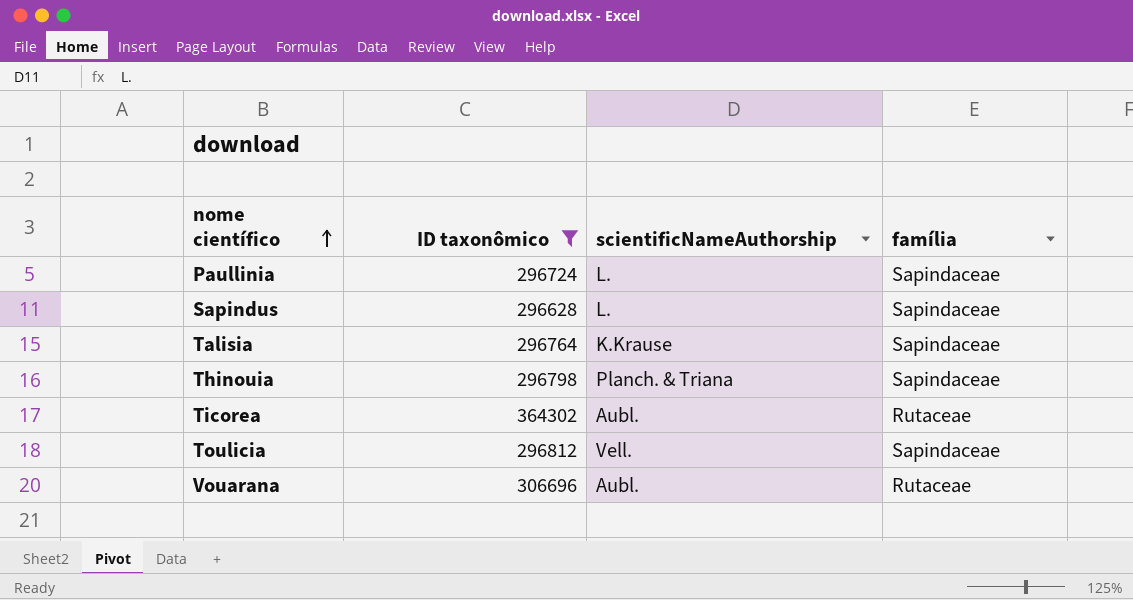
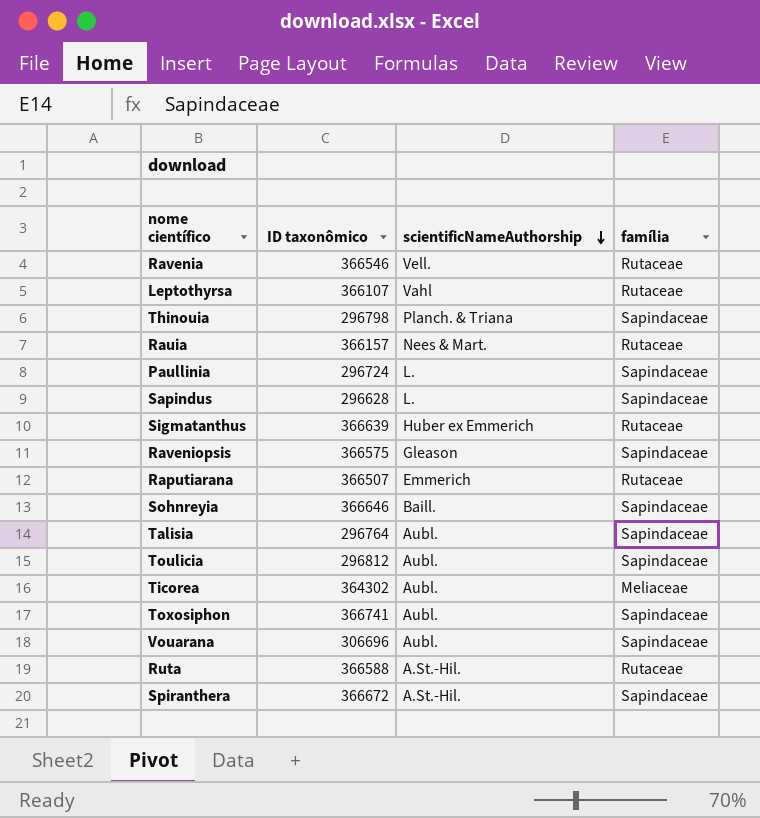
filter: ID taxonômico <= 364302 -> none
row order: nome científico ascending -> scientificNameAuthorship descending
Talisia | scientificNameAuthorship: K.Krause -> Aubl.
Toulicia | scientificNameAuthorship: Vell. -> Aubl.
Ticorea | família: Rutaceae -> Meliaceae
Vouarana | família: Rutaceae -> Sapindaceae

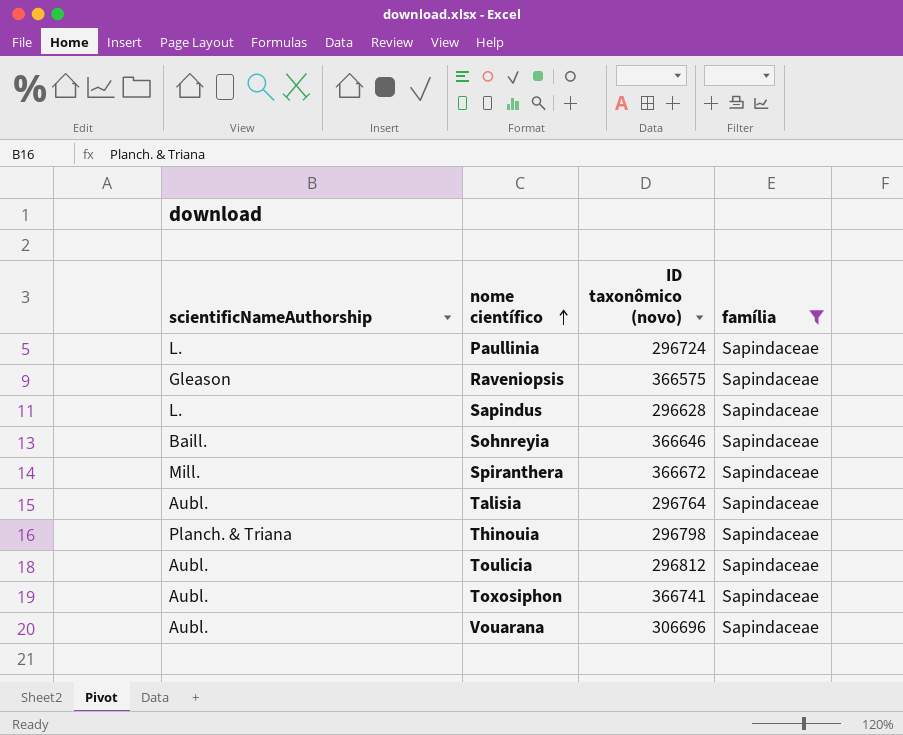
filter: none -> família = Sapindaceae
row order: scientificNameAuthorship descending -> nome científico ascending
column scientificNameAuthorship | position: 3 -> 1
column name: ID taxonômico -> ID taxonômico (novo)
Spiranthera | scientificNameAuthorship: A.St.-Hil. -> Mill.

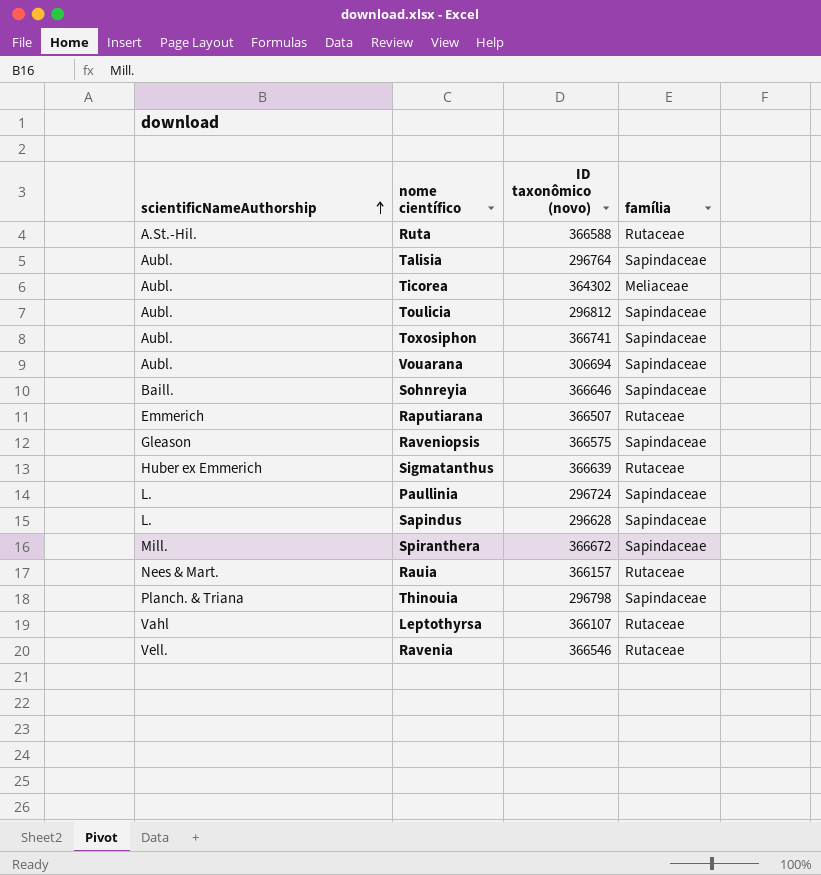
filter: família = Sapindaceae -> none
row order: nome científico ascending -> scientificNameAuthorship ascending
Vouarana | ID taxonômico (novo): 306696 -> 306694

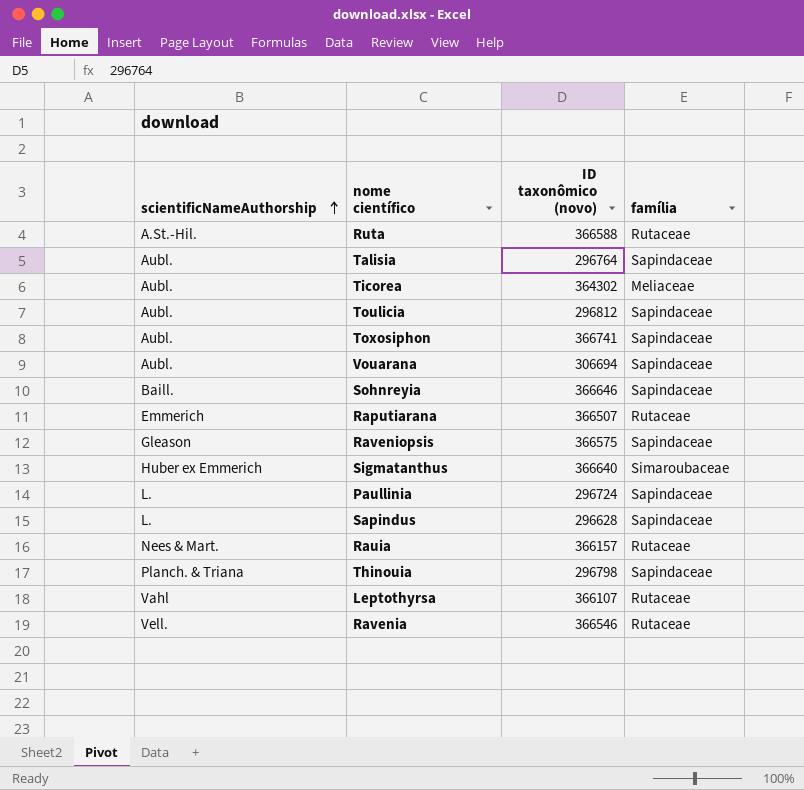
row Spiranthera: Mill. | 366672 | Sapindaceae -> none
Sigmatanthus | ID taxonômico (novo): 366639 -> 366640
Sigmatanthus | família: Rutaceae -> Simaroubaceae

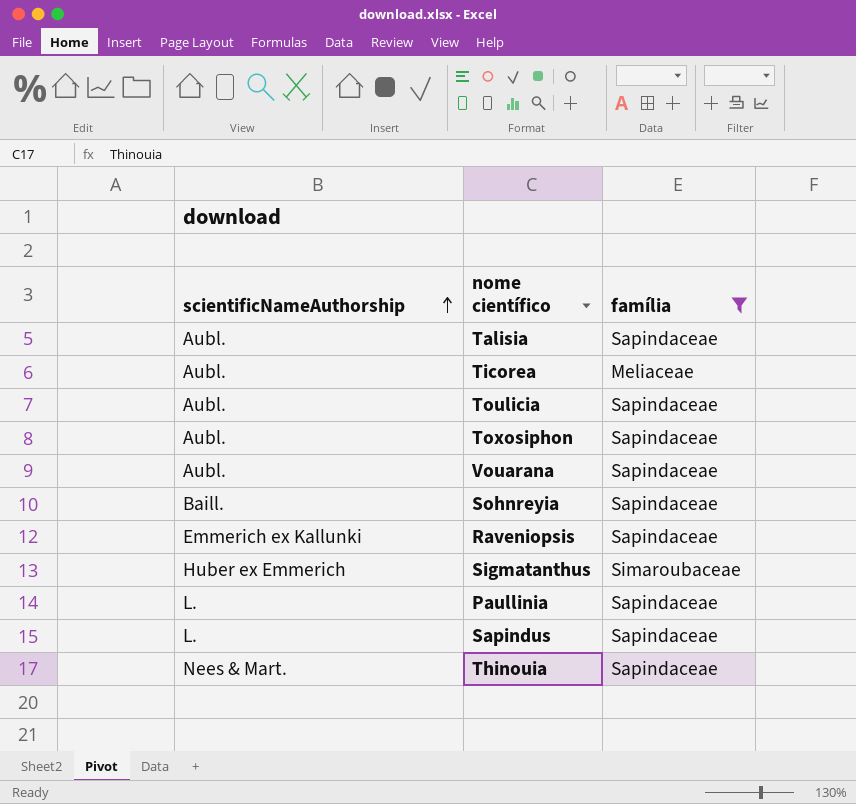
filter: none -> família != Rutaceae
column ID taxonômico (novo) | position: 3 -> none
Raveniopsis | scientificNameAuthorship: Gleason -> Emmerich ex Kallunki
Thinouia | scientificNameAuthorship: Planch. & Triana -> Nees & Mart.

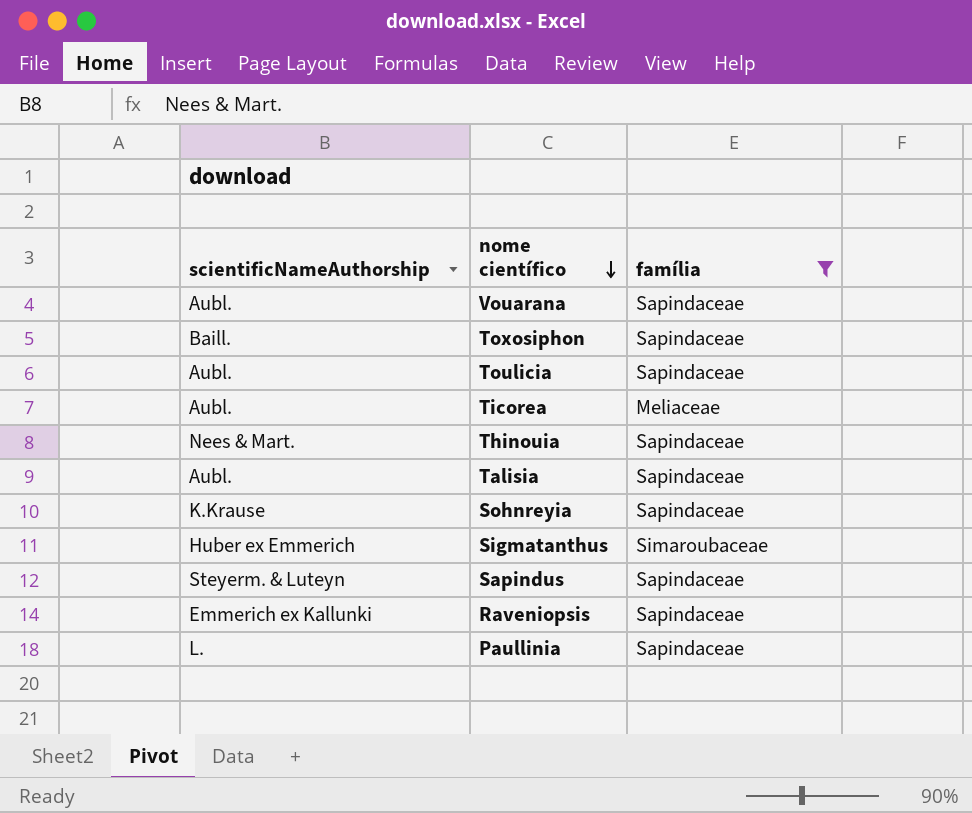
row order: scientificNameAuthorship ascending -> nome científico descending
Toxosiphon | scientificNameAuthorship: Aubl. -> Baill.
Sohnreyia | scientificNameAuthorship: Baill. -> K.Krause
Sapindus | scientificNameAuthorship: L. -> Steyerm. & Luteyn

